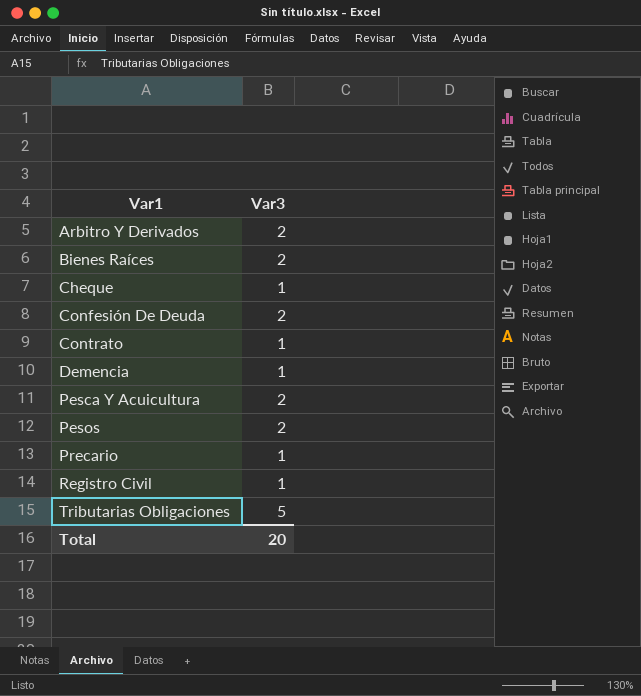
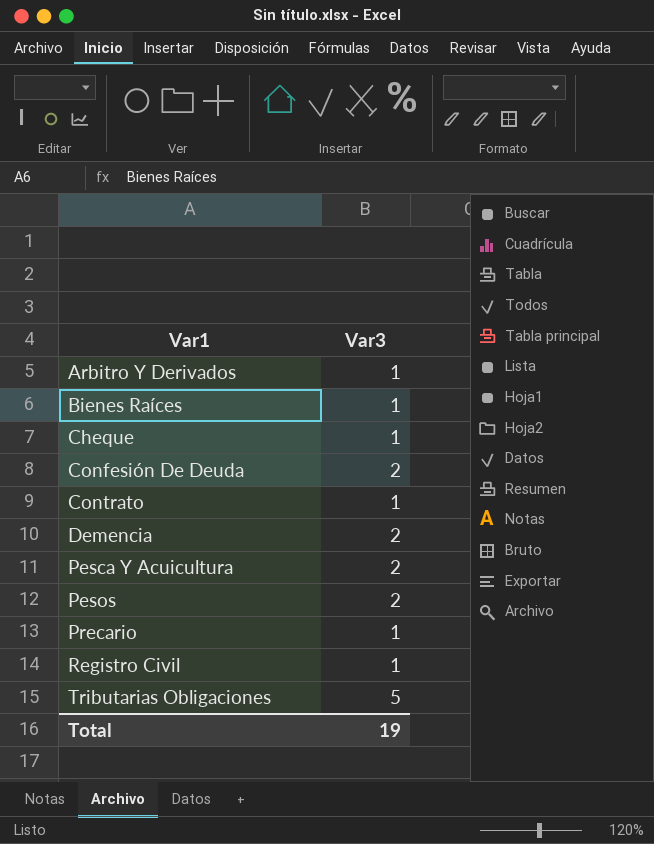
Arbitro Y Derivados | Var3: 2 -> 1
Bienes Raíces | Var3: 2 -> 1
Demencia | Var3: 1 -> 2
Total | Var3: 20 -> 19

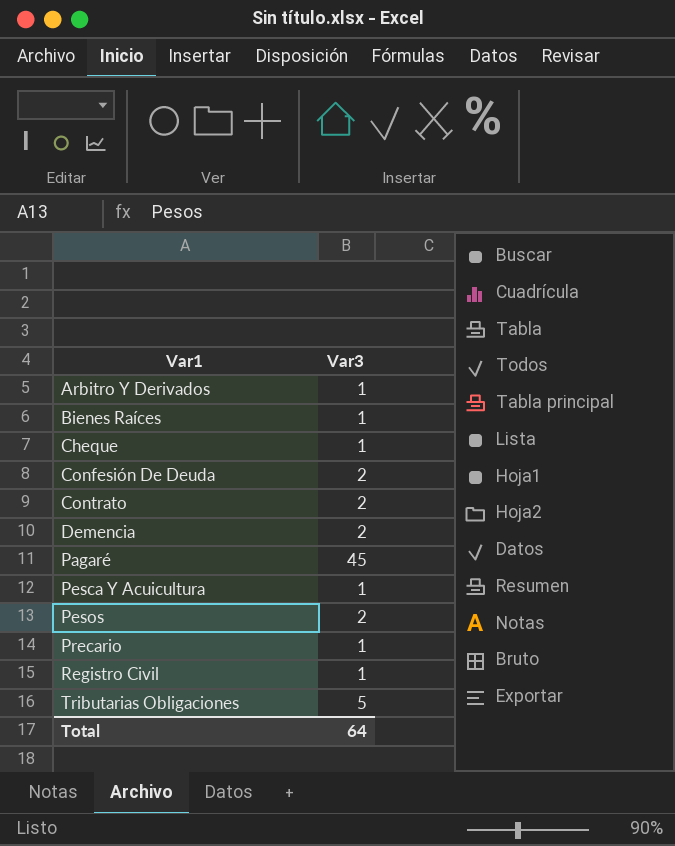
Contrato | Var3: 1 -> 2
row Pagaré: none -> 45
Pesca Y Acuicultura | Var3: 2 -> 1
Total | Var3: 19 -> 64

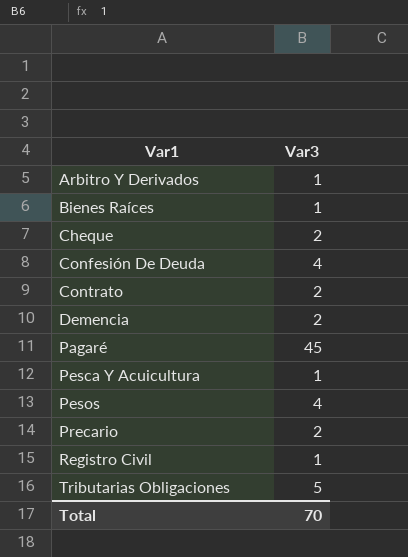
Cheque | Var3: 1 -> 2
Confesión De Deuda | Var3: 2 -> 4
Pesos | Var3: 2 -> 4
Precario | Var3: 1 -> 2
Total | Var3: 64 -> 70

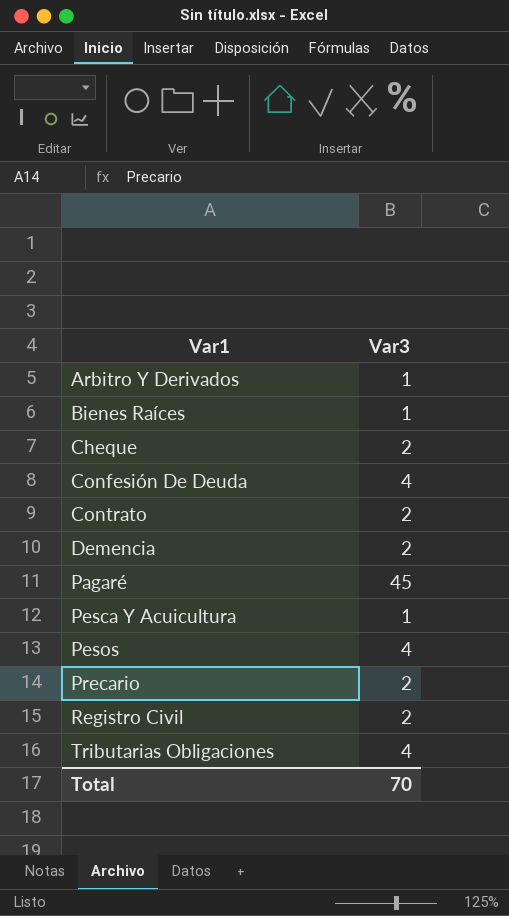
Registro Civil | Var3: 1 -> 2
Tributarias Obligaciones | Var3: 5 -> 4

